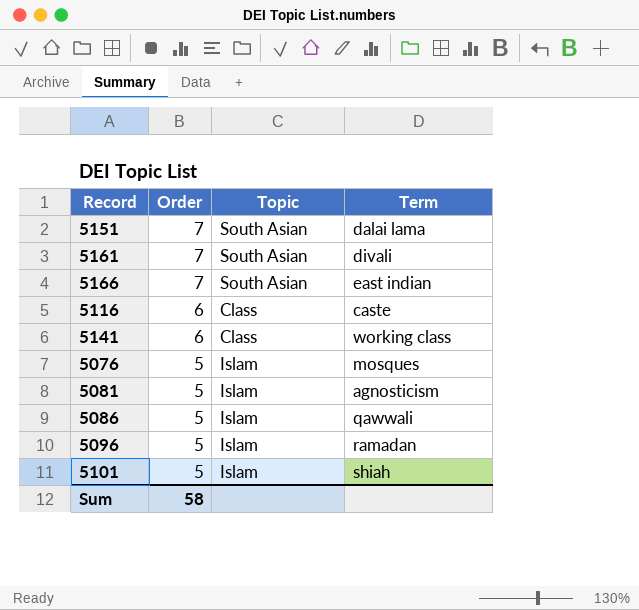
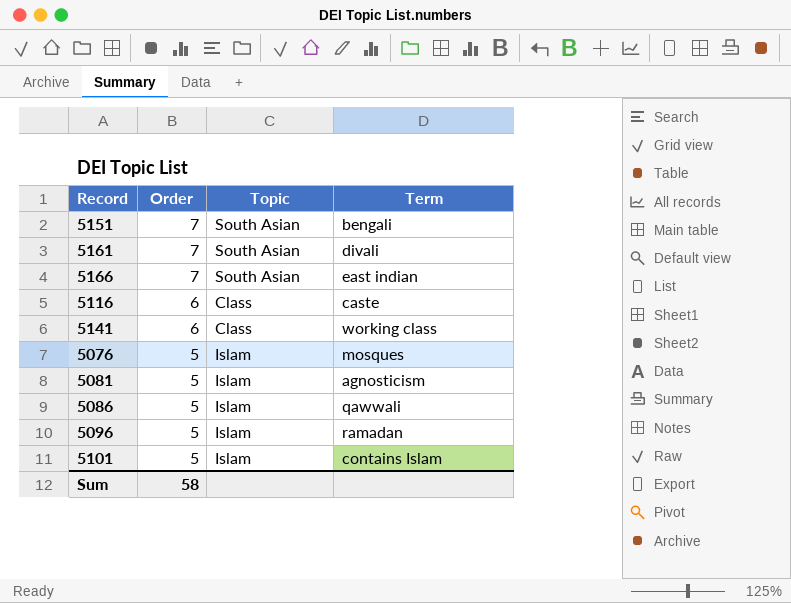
5151 | Term: dalai lama -> bengali
5101 | Term: shiah -> contains Islam

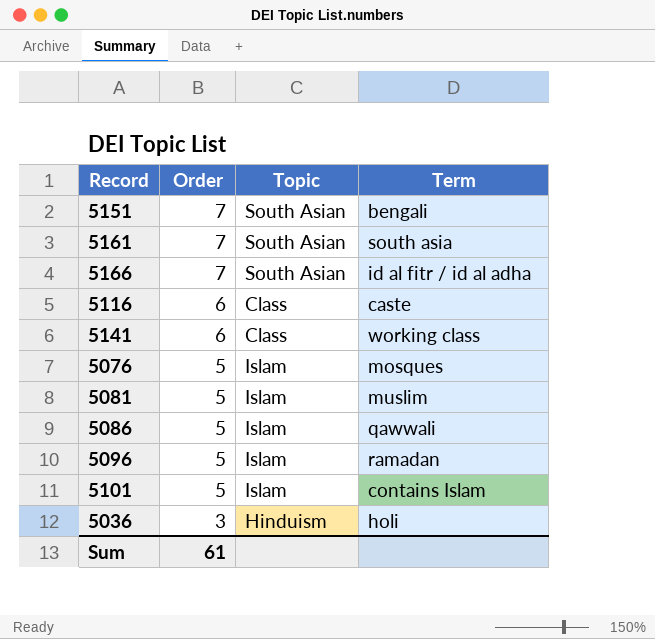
5161 | Term: divali -> south asia
5166 | Term: east indian -> id al fitr / id al adha
5081 | Term: agnosticism -> muslim
row 5036: none -> 3 | Hinduism | holi
Sum | Order: 58 -> 61

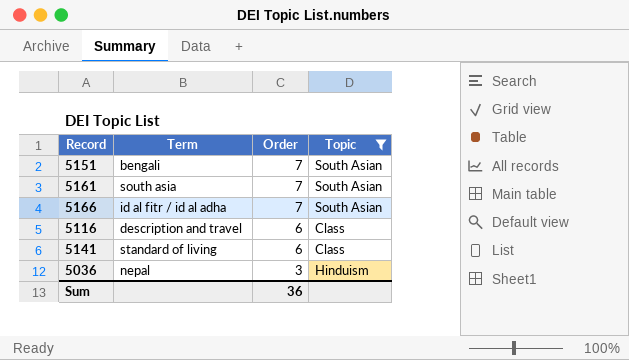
filter: none -> Topic != Islam
column Term | position: 4 -> 2
5116 | Term: caste -> description and travel
5141 | Term: working class -> standard of living
5036 | Term: holi -> nepal
Sum | Order: 61 -> 36

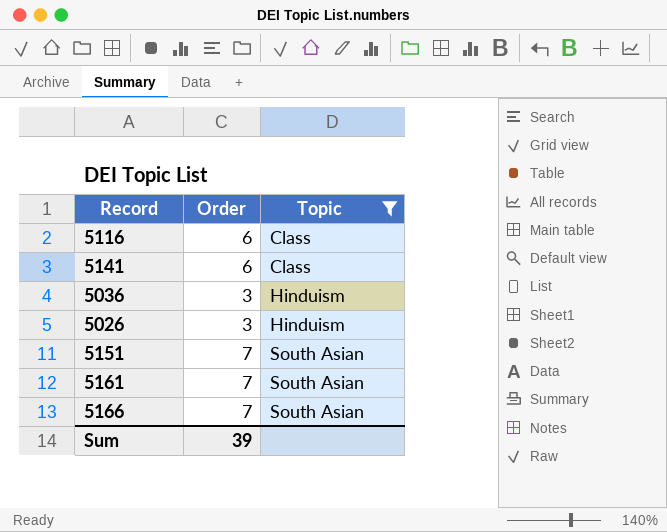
row order: Order descending -> Topic ascending
column Term | position: 2 -> none
row 5026: none -> 3 | Hinduism
Sum | Order: 36 -> 39

